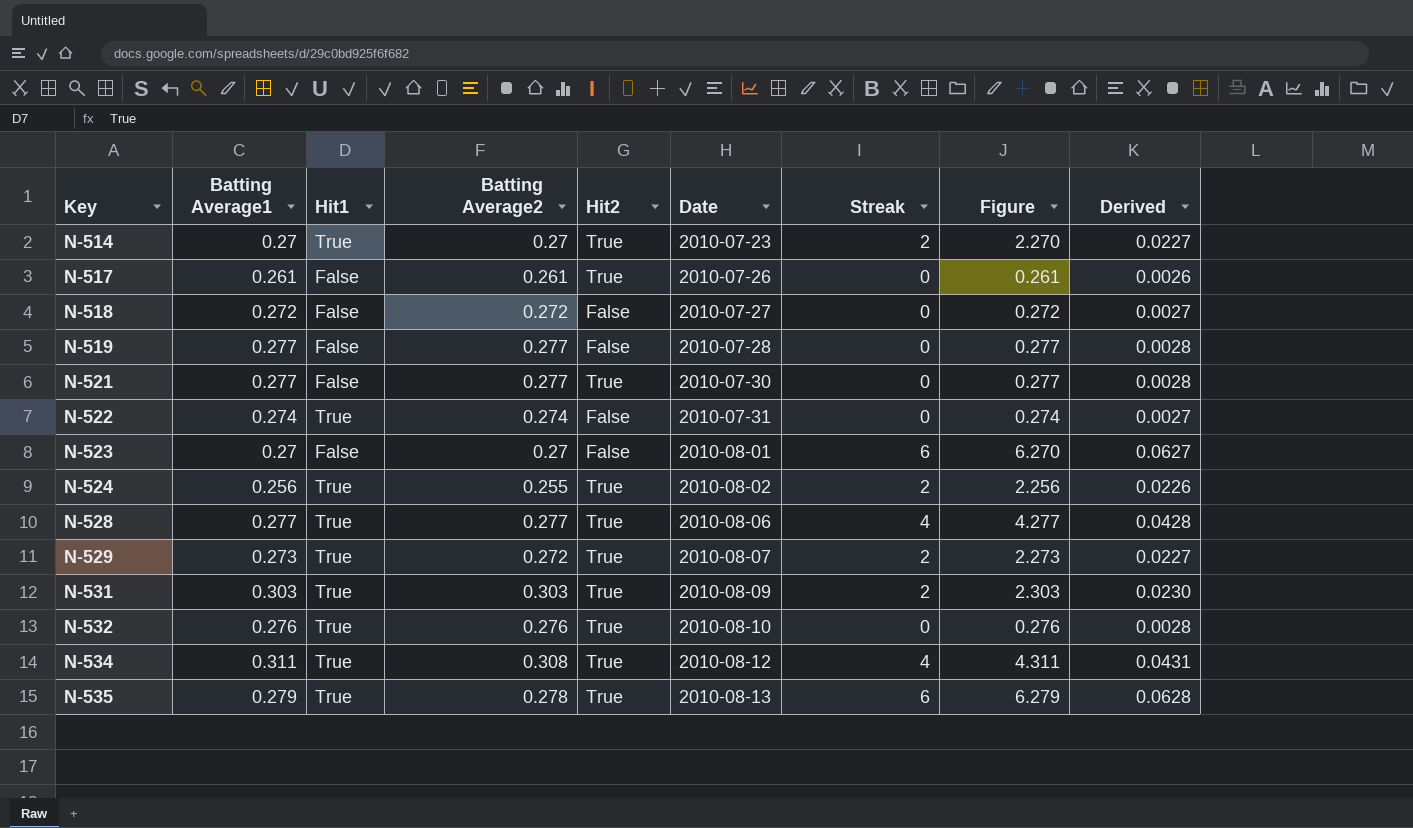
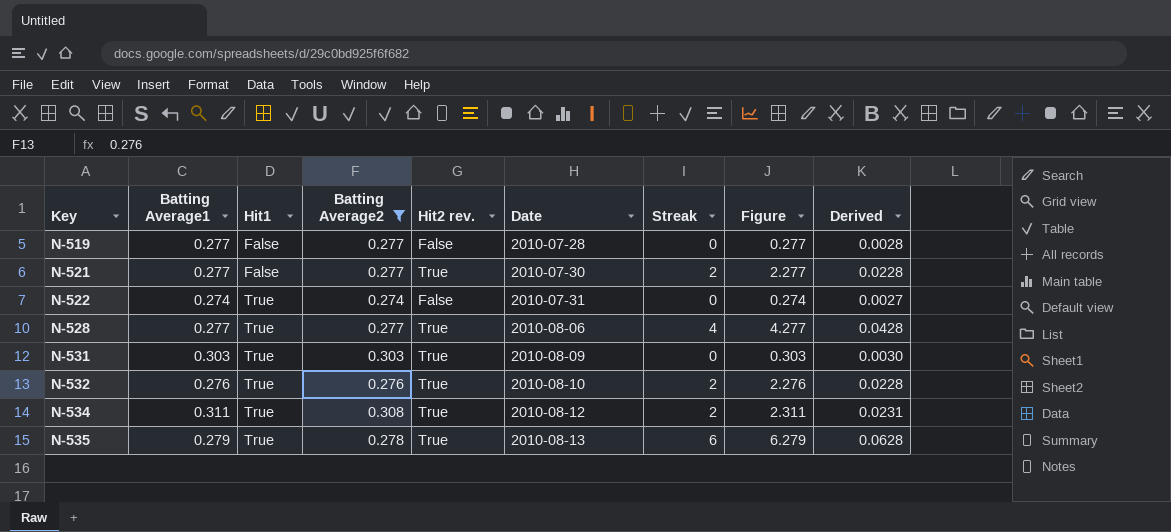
filter: none -> Batting Average2 >= 0.274
column name: Hit2 -> Hit2 rev.
N-521 | Streak: 0 -> 2
N-521 | Figure: 0.277 -> 2.277
N-521 | Derived: 0.0028 -> 0.0228
N-531 | Streak: 2 -> 0
N-531 | Figure: 2.303 -> 0.303
N-531 | Derived: 0.0230 -> 0.0030
N-532 | Streak: 0 -> 2
N-532 | Figure: 0.276 -> 2.276
N-532 | Derived: 0.0028 -> 0.0228
N-534 | Streak: 4 -> 2
N-534 | Figure: 4.311 -> 2.311
N-534 | Derived: 0.0431 -> 0.0231

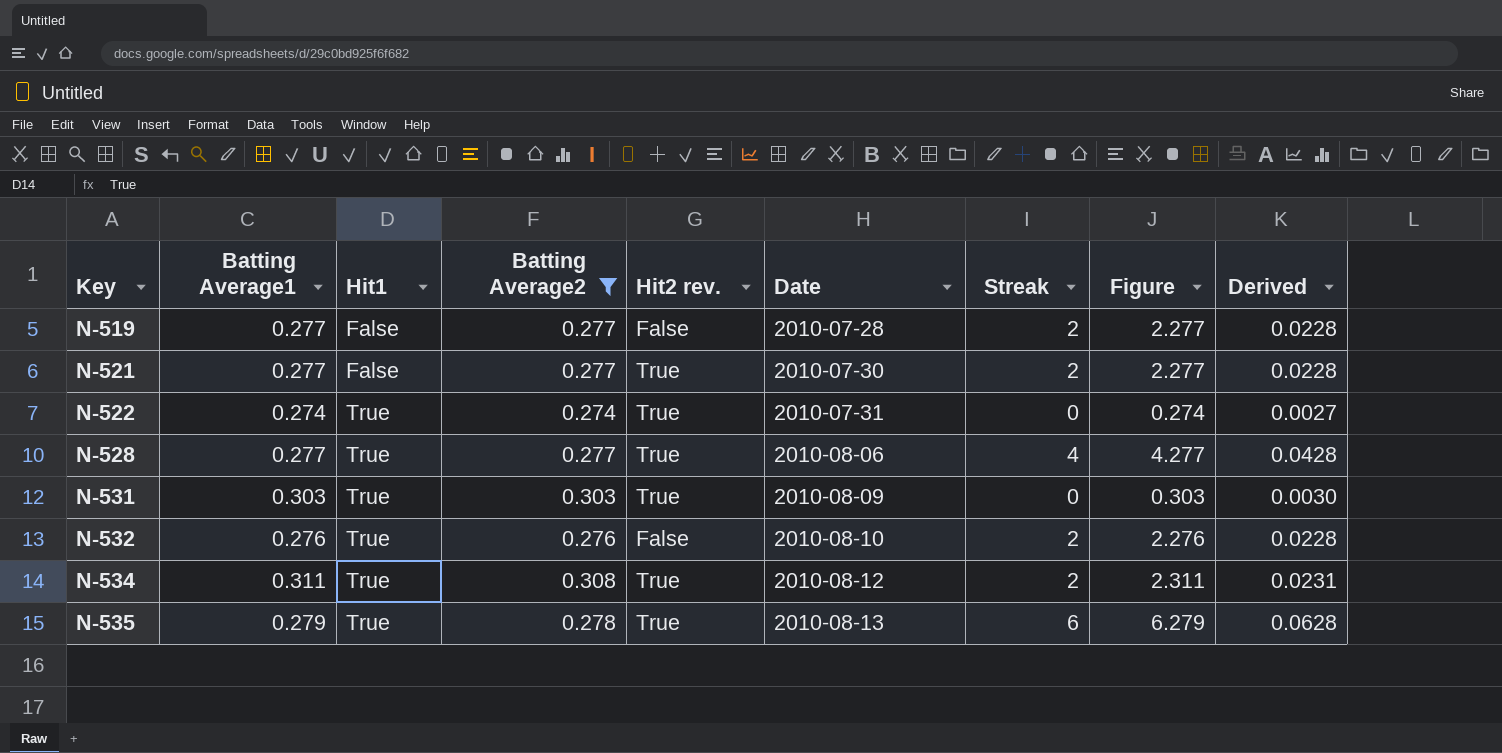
N-519 | Streak: 0 -> 2
N-519 | Figure: 0.277 -> 2.277
N-519 | Derived: 0.0028 -> 0.0228
N-522 | Hit2 rev.: False -> True
N-532 | Hit2 rev.: True -> False

